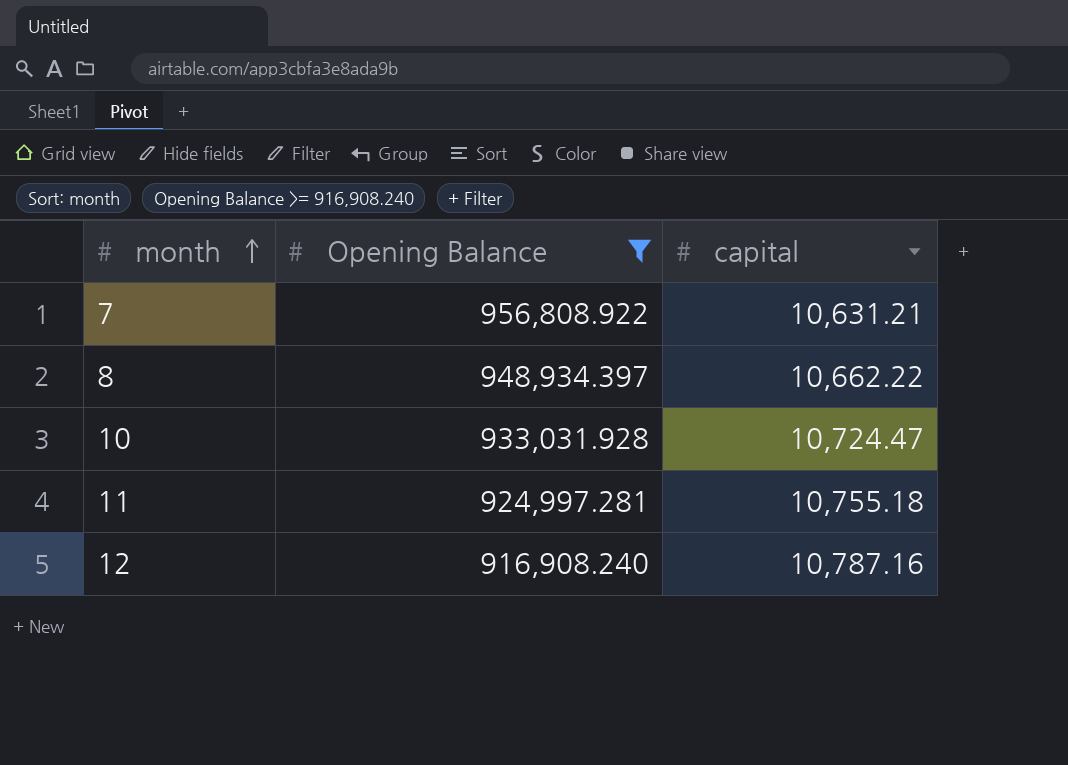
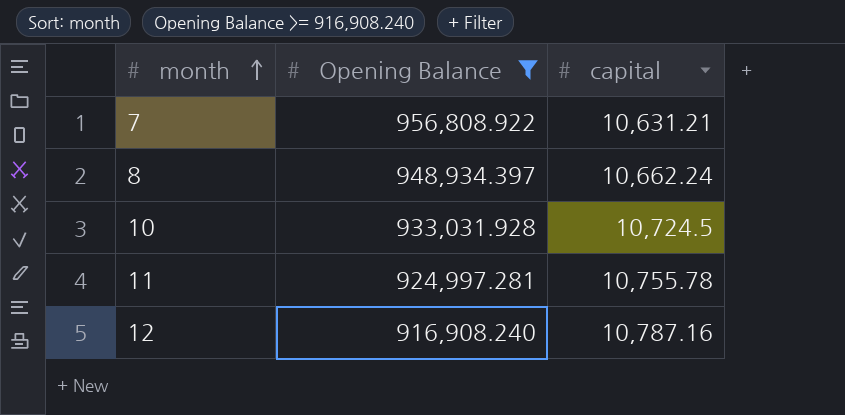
8 | capital: 10,662.22 -> 10,662.24
10 | capital: 10,724.47 -> 10,724.5
11 | capital: 10,755.18 -> 10,755.78

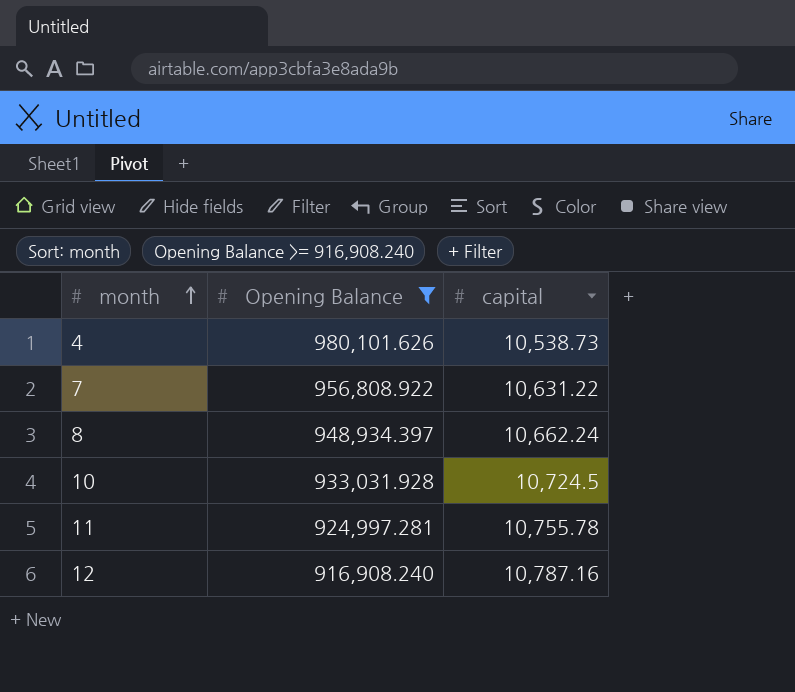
row 4: none -> 980,101.626 | 10,538.73
7 | capital: 10,631.21 -> 10,631.22

